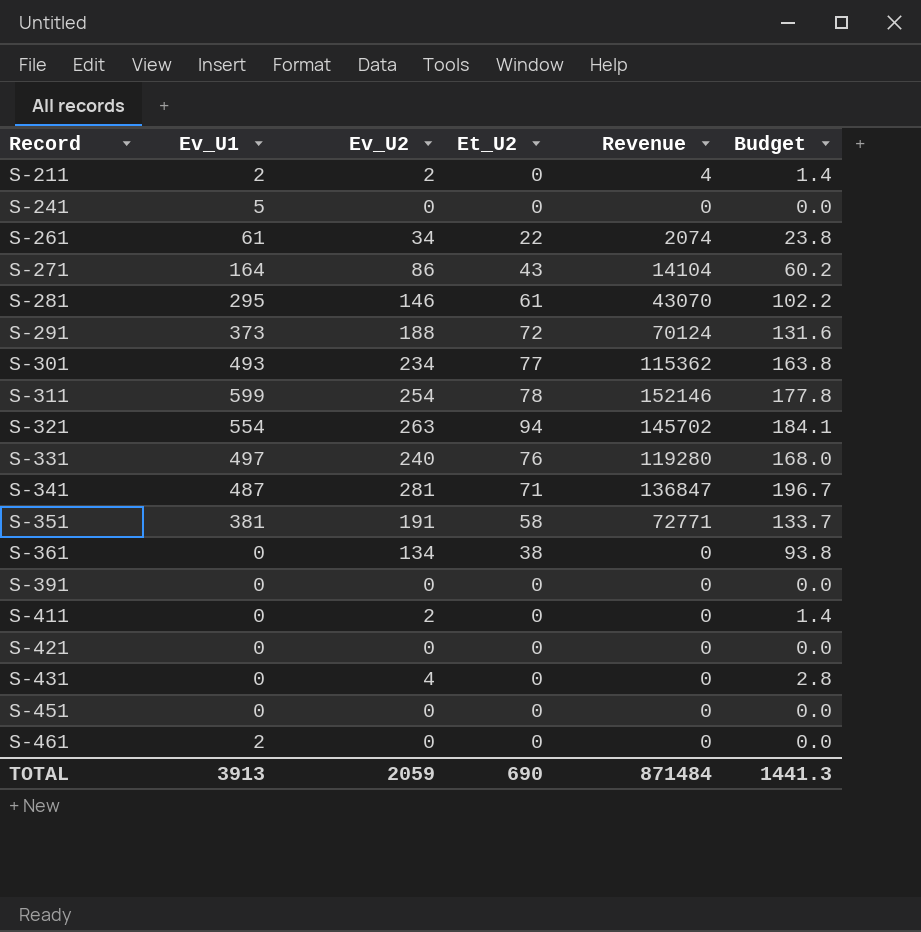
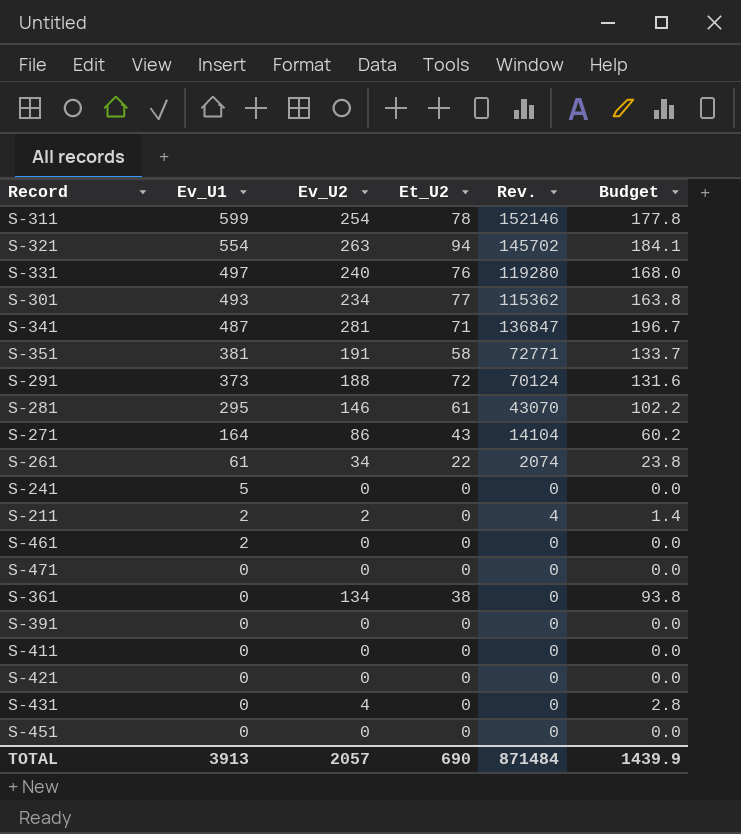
row order: Record ascending -> Ev_U1 descending
column name: Revenue -> Rev.
row S-471: none -> 0 | 0 | 0 | 0 | 0.0
S-411 | Ev_U2: 2 -> 0
S-411 | Budget: 1.4 -> 0.0
TOTAL | Ev_U2: 2059 -> 2057
TOTAL | Budget: 1441.3 -> 1439.9

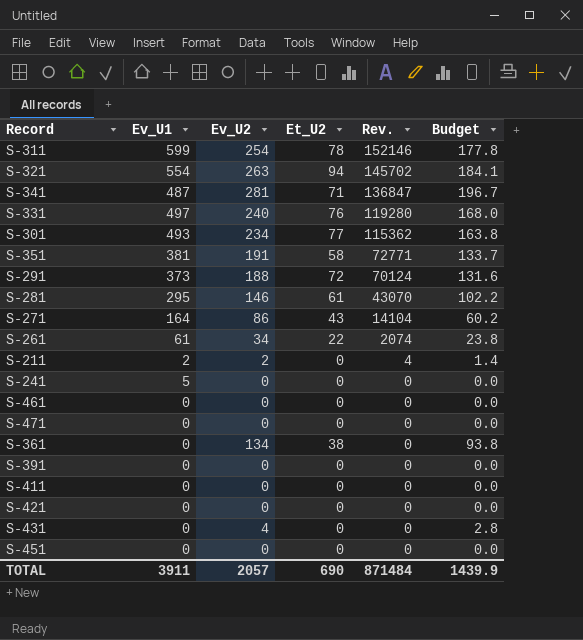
row order: Ev_U1 descending -> Rev. descending
S-461 | Ev_U1: 2 -> 0
TOTAL | Ev_U1: 3913 -> 3911

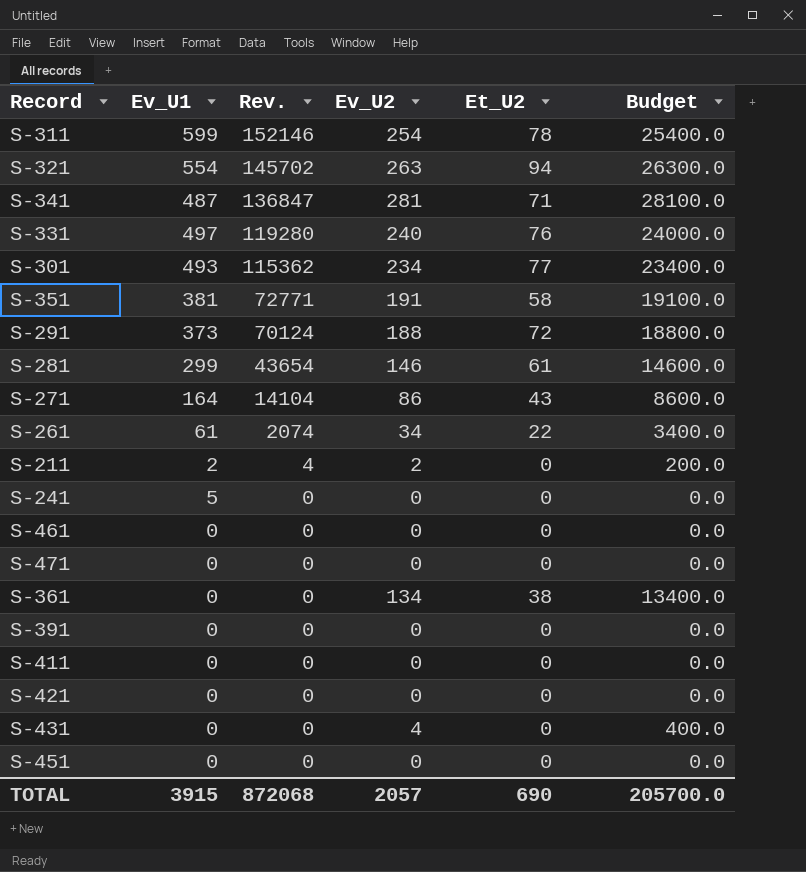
column Rev. | position: 5 -> 3
column Budget | formula: [Ev_U2] * 0.7 -> [Ev_U2] * 100
S-281 | Ev_U1: 295 -> 299
S-281 | Rev.: 43070 -> 43654
TOTAL | Ev_U1: 3911 -> 3915
TOTAL | Rev.: 871484 -> 872068
TOTAL | Budget: 1439.9 -> 205700.0

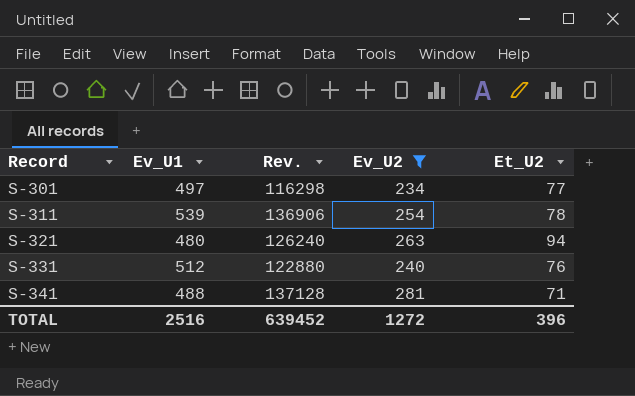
filter: none -> Ev_U2 >= 234
row order: Rev. descending -> Record ascending
column Budget | formula: [Ev_U2] * 100 -> none
S-301 | Ev_U1: 493 -> 497
S-301 | Rev.: 115362 -> 116298
S-311 | Ev_U1: 599 -> 539
S-311 | Rev.: 152146 -> 136906
S-321 | Ev_U1: 554 -> 480
S-321 | Rev.: 145702 -> 126240
S-331 | Ev_U1: 497 -> 512
S-331 | Rev.: 119280 -> 122880
S-341 | Ev_U1: 487 -> 488
S-341 | Rev.: 136847 -> 137128
TOTAL | Ev_U1: 3915 -> 2516
TOTAL | Rev.: 872068 -> 639452
TOTAL | Ev_U2: 2057 -> 1272
TOTAL | Et_U2: 690 -> 396

